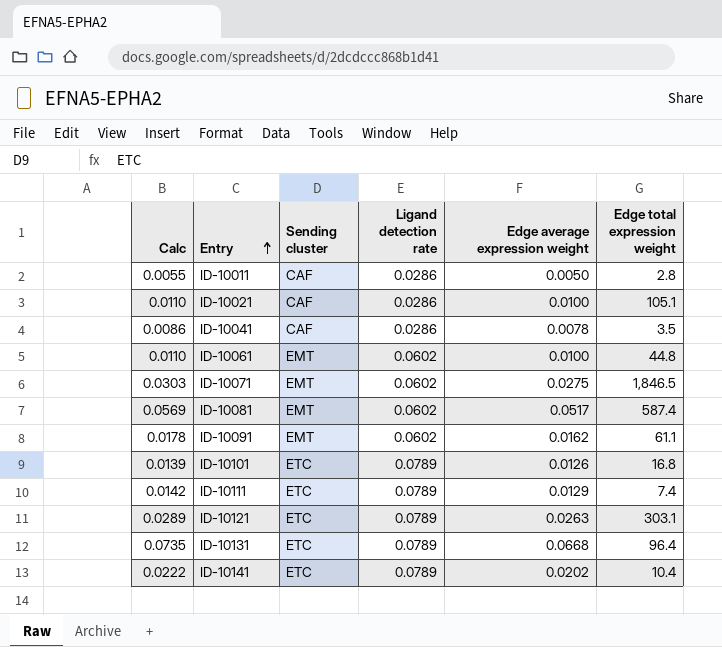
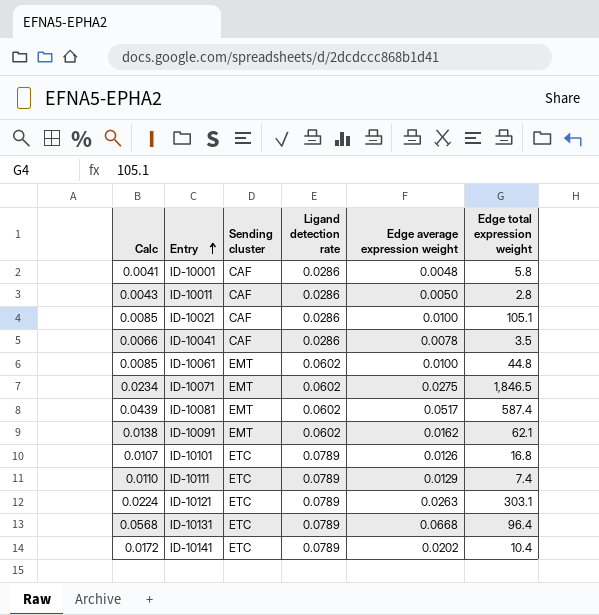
column Calc | formula: [Edge average expression weight] * 1.1 -> [Edge average expression weight] * 0.85
row ID-10001: none -> 0.0041 | CAF | 0.0286 | 0.0048 | 5.8
ID-10091 | Edge total expression weight: 61.1 -> 62.1

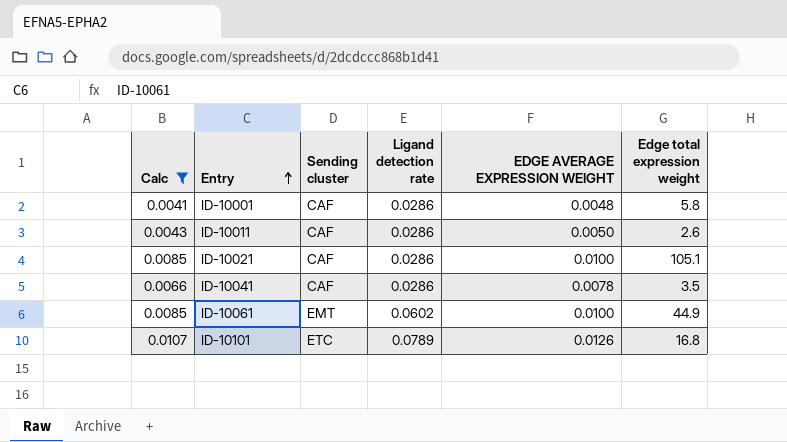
filter: none -> Calc <= 0.0107
column name: Edge average expression weight -> EDGE AVERAGE EXPRESSION WEIGHT
ID-10011 | Edge total expression weight: 2.8 -> 2.6
ID-10061 | Edge total expression weight: 44.8 -> 44.9

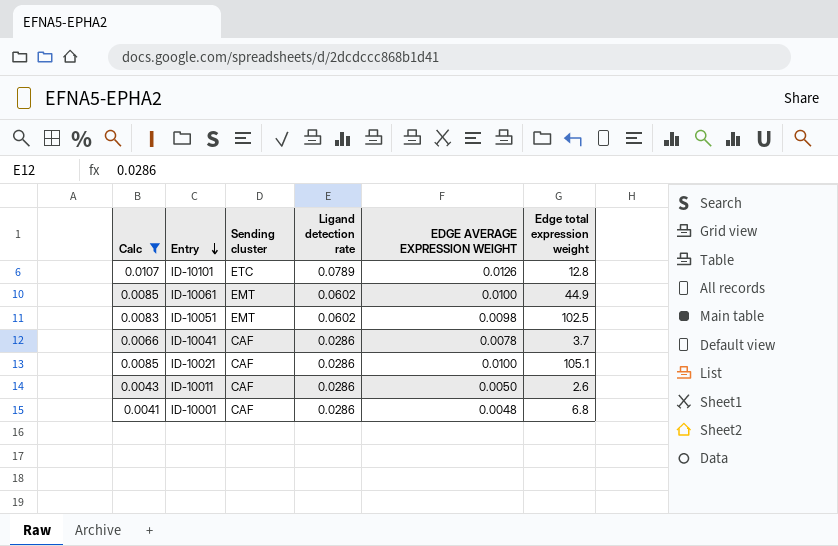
row order: Entry ascending -> Entry descending
ID-10101 | Edge total expression weight: 16.8 -> 12.8
row ID-10051: none -> 0.0083 | EMT | 0.0602 | 0.0098 | 102.5
ID-10041 | Edge total expression weight: 3.5 -> 3.7
ID-10001 | Edge total expression weight: 5.8 -> 6.8

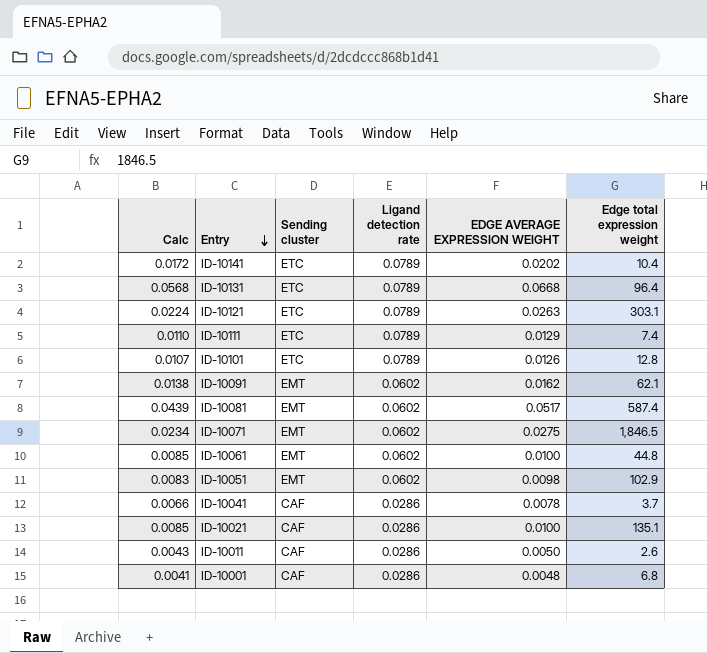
filter: Calc <= 0.0107 -> none
ID-10061 | Edge total expression weight: 44.9 -> 44.8
ID-10051 | Edge total expression weight: 102.5 -> 102.9
ID-10021 | Edge total expression weight: 105.1 -> 135.1

